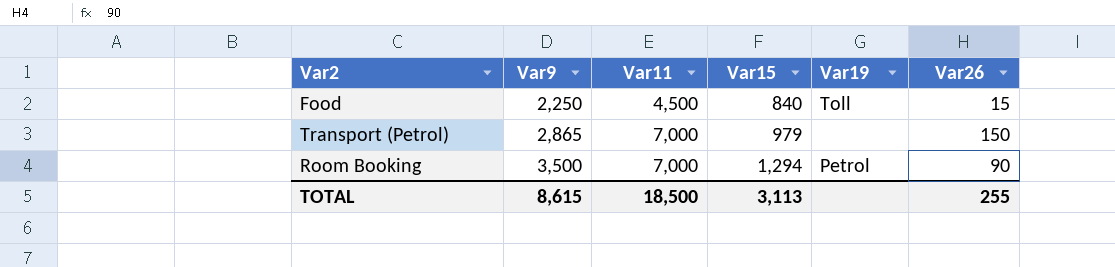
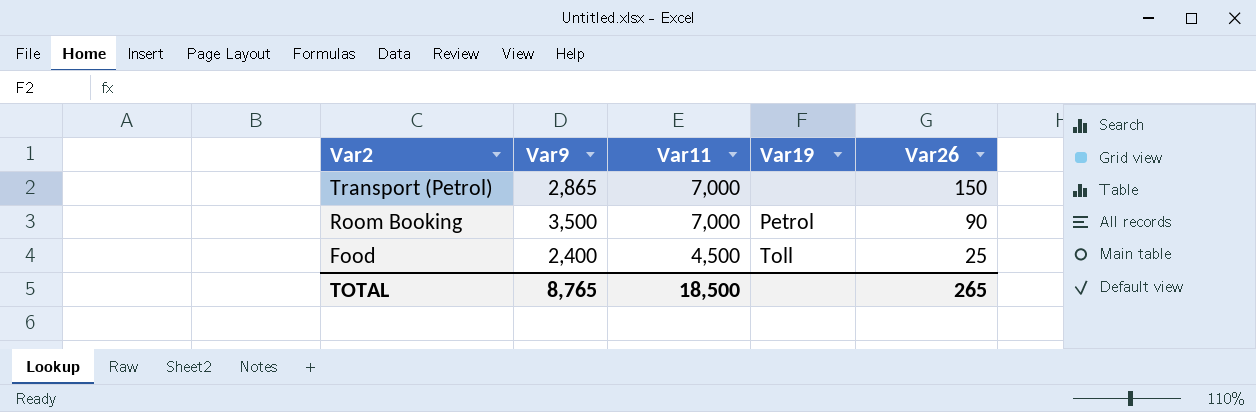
row order: Var9 ascending -> Var2 descending
column Var15 | position: 4 -> none
Food | Var9: 2,250 -> 2,400
Food | Var26: 15 -> 25
TOTAL | Var9: 8,615 -> 8,765
TOTAL | Var26: 255 -> 265

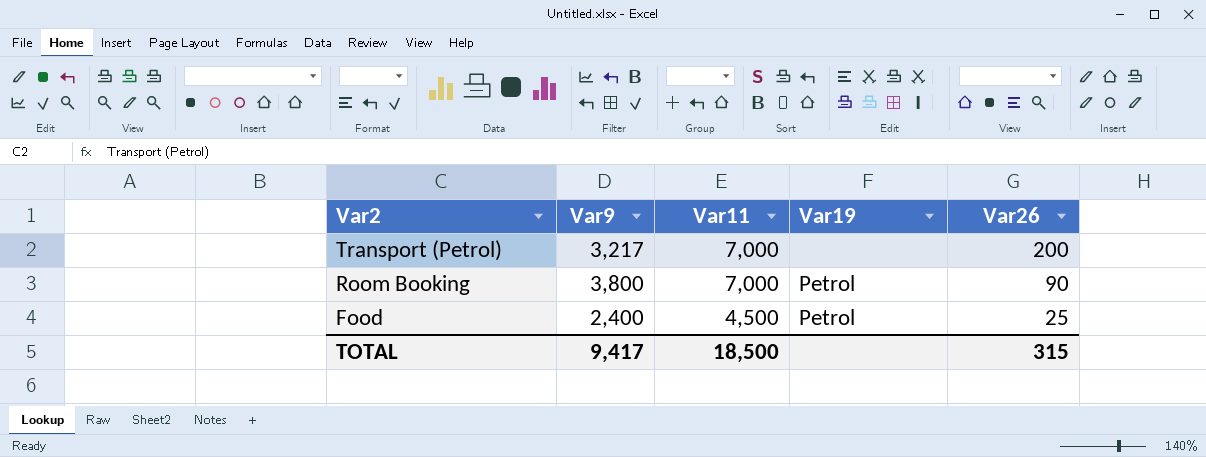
Transport (Petrol) | Var9: 2,865 -> 3,217
Transport (Petrol) | Var26: 150 -> 200
Room Booking | Var9: 3,500 -> 3,800
Food | Var19: Toll -> Petrol
TOTAL | Var9: 8,765 -> 9,417
TOTAL | Var26: 265 -> 315

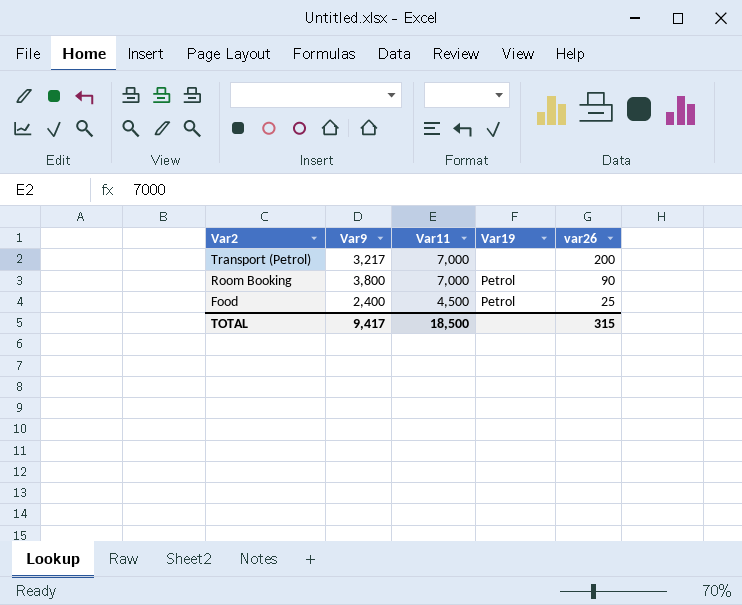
column name: Var26 -> var26

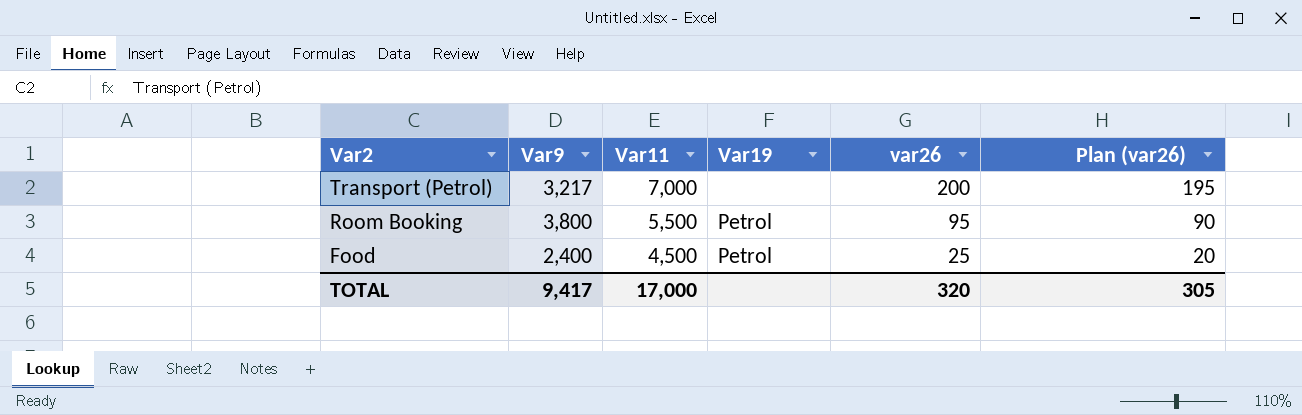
column Plan (var26) | formula: none -> [var26] - 5
Room Booking | Var11: 7,000 -> 5,500
Room Booking | var26: 90 -> 95
TOTAL | Var11: 18,500 -> 17,000
TOTAL | var26: 315 -> 320

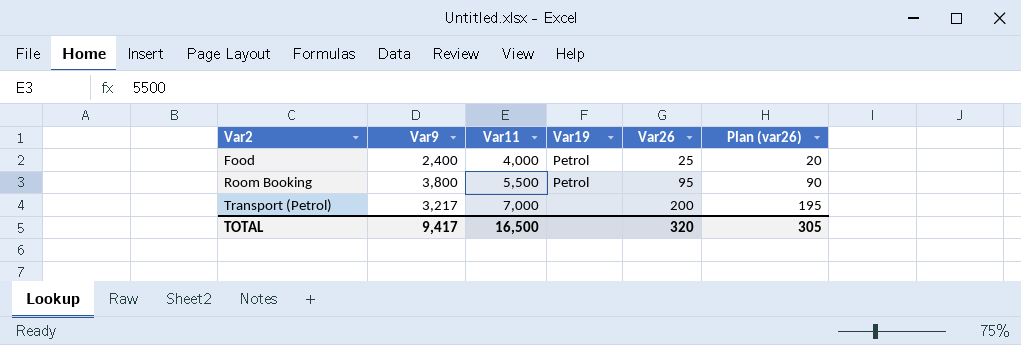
row order: Var2 descending -> Var2 ascending
column name: var26 -> Var26
Food | Var11: 4,500 -> 4,000
TOTAL | Var11: 17,000 -> 16,500

